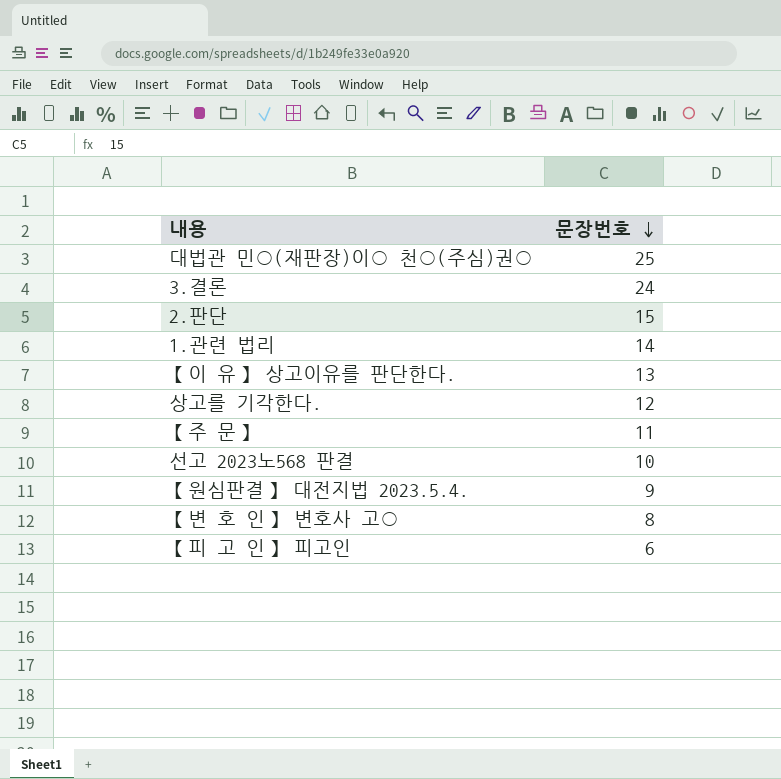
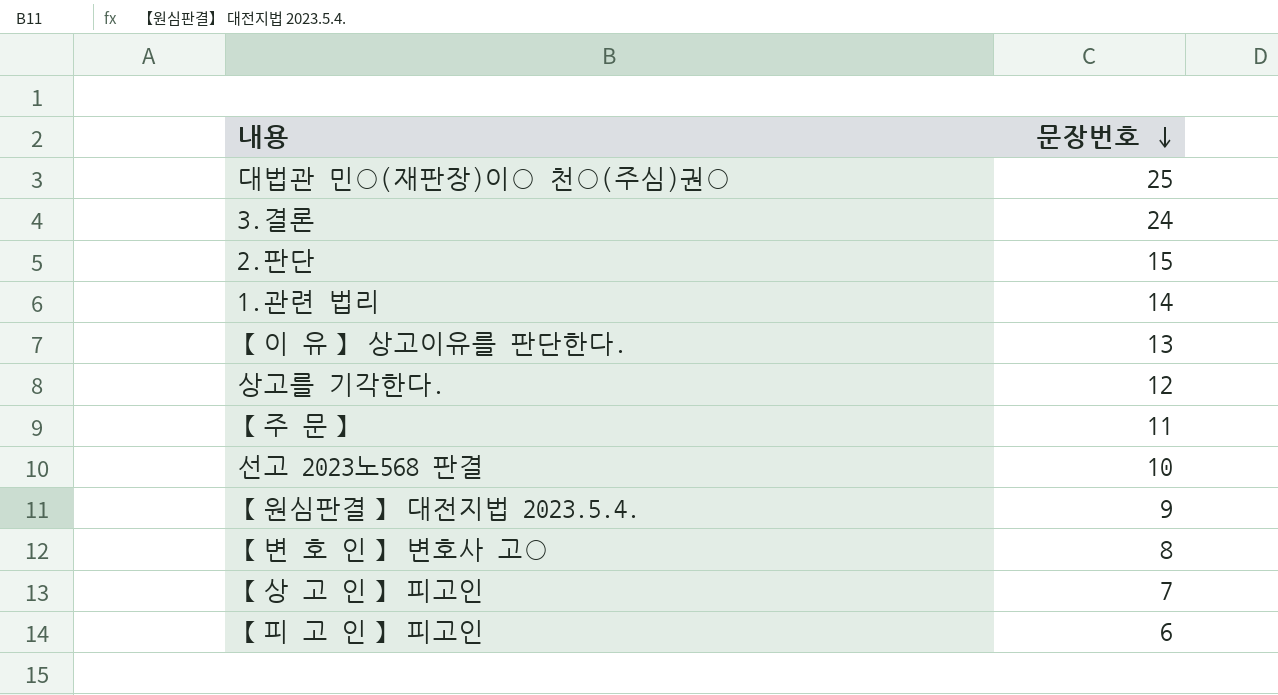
row 【상 고 인】 피고인: none -> 7

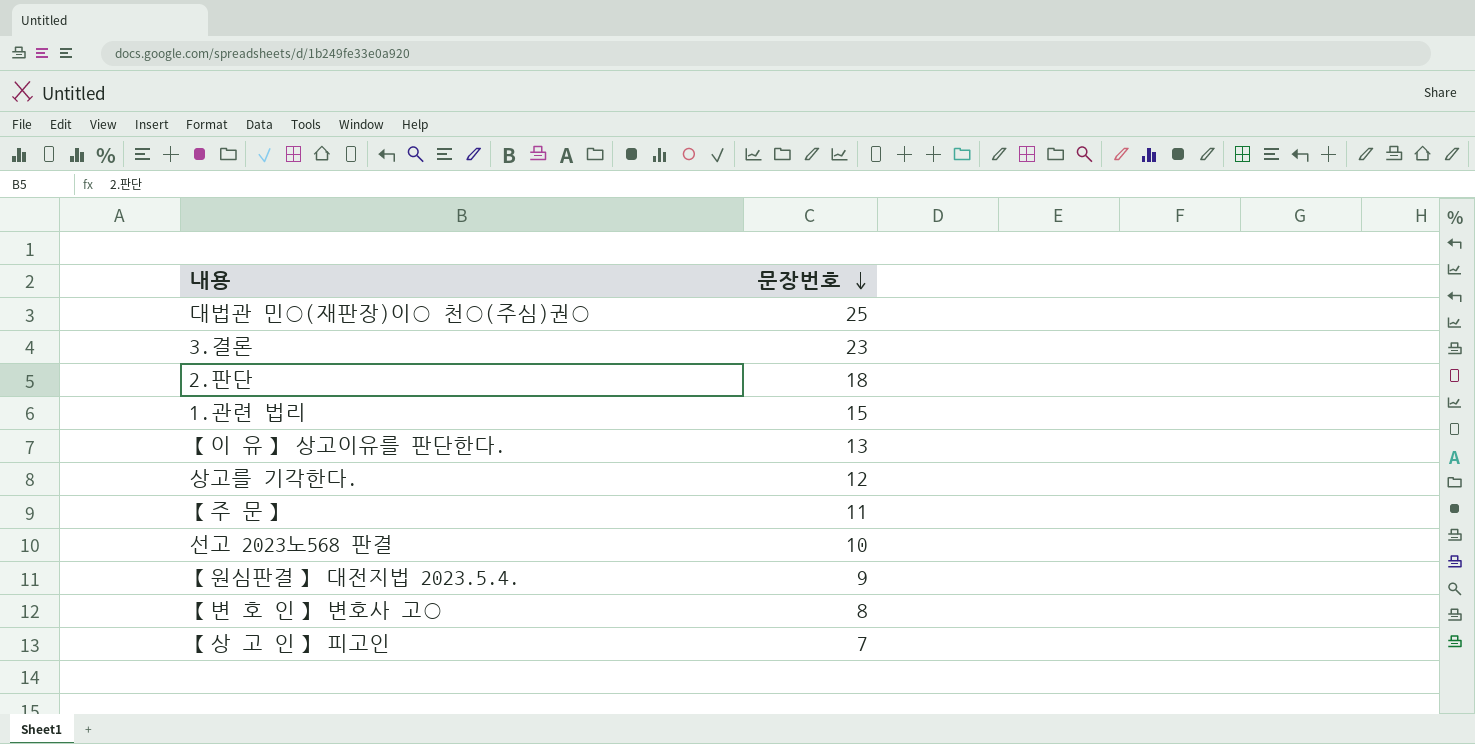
row 【피 고 인】 피고인: 6 -> none
3.결론 | 문장번호: 24 -> 23
2.판단 | 문장번호: 15 -> 18
1.관련 법리 | 문장번호: 14 -> 15

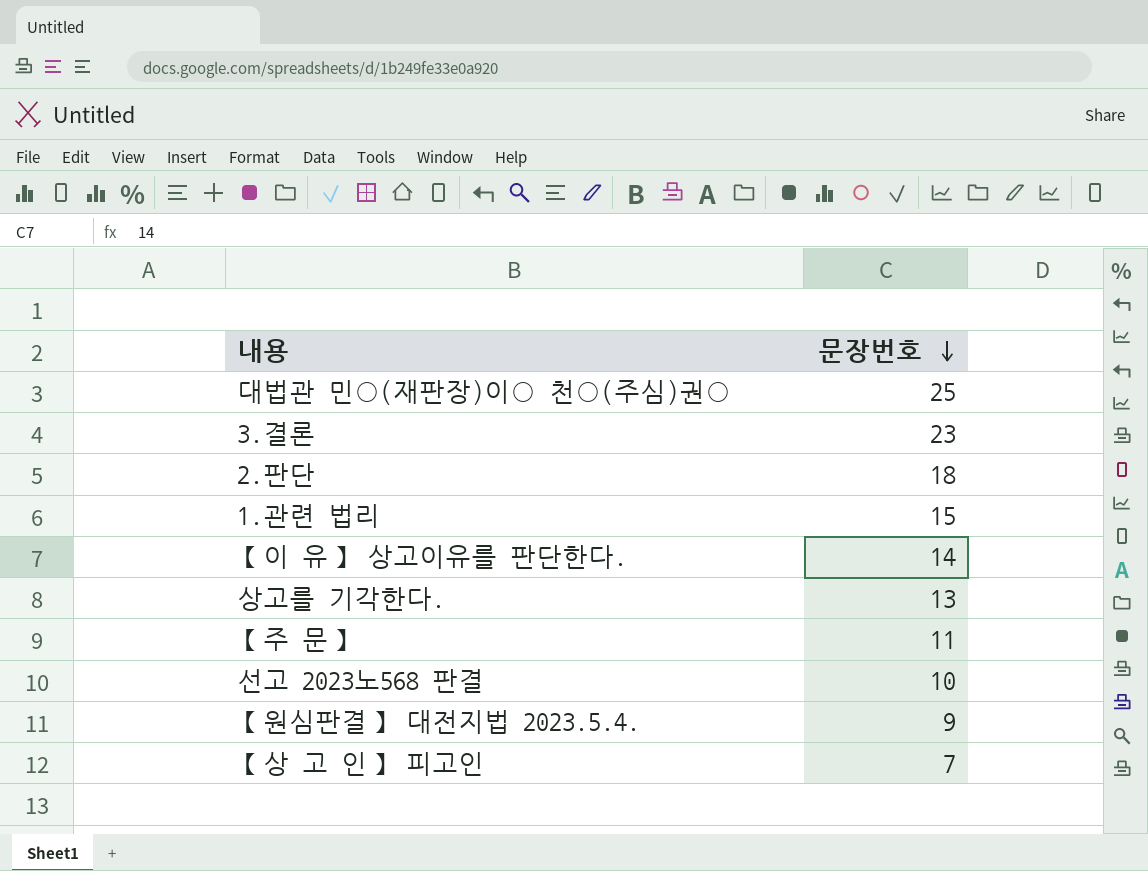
row 【변 호 인】 변호사 고○: 8 -> none
【이 유】 상고이유를 판단한다. | 문장번호: 13 -> 14
상고를 기각한다. | 문장번호: 12 -> 13

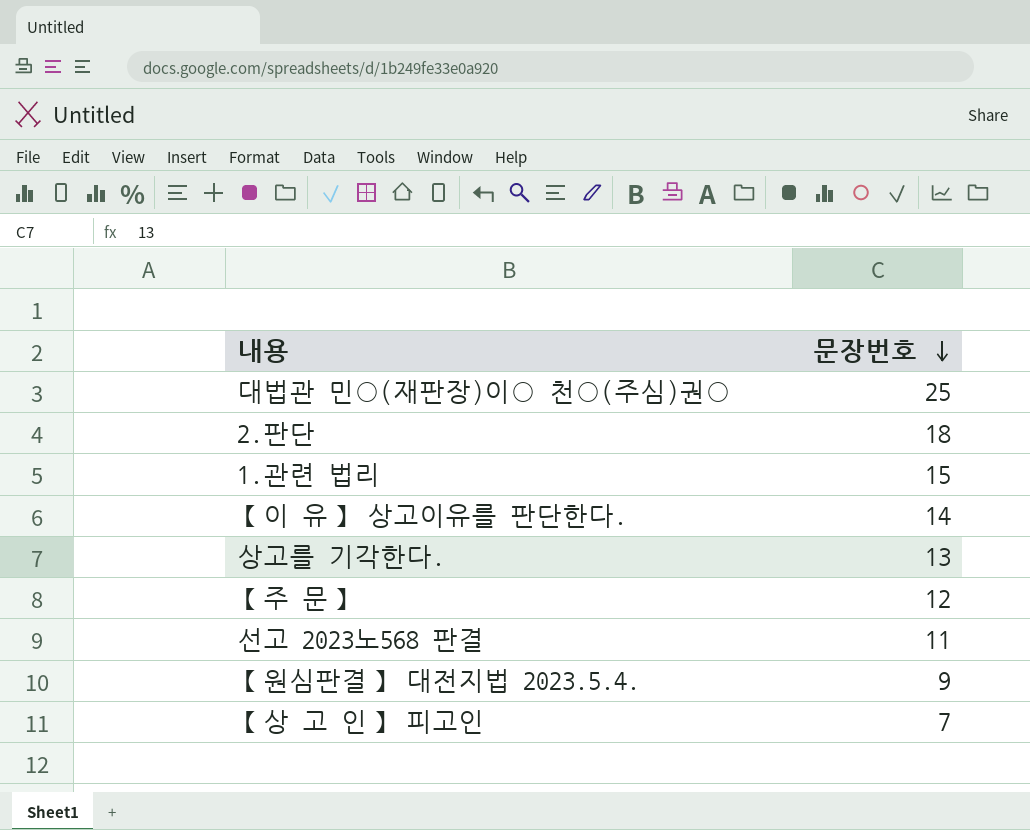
row 3.결론: 23 -> none
【주 문】 | 문장번호: 11 -> 12
선고 2023노568 판결 | 문장번호: 10 -> 11

